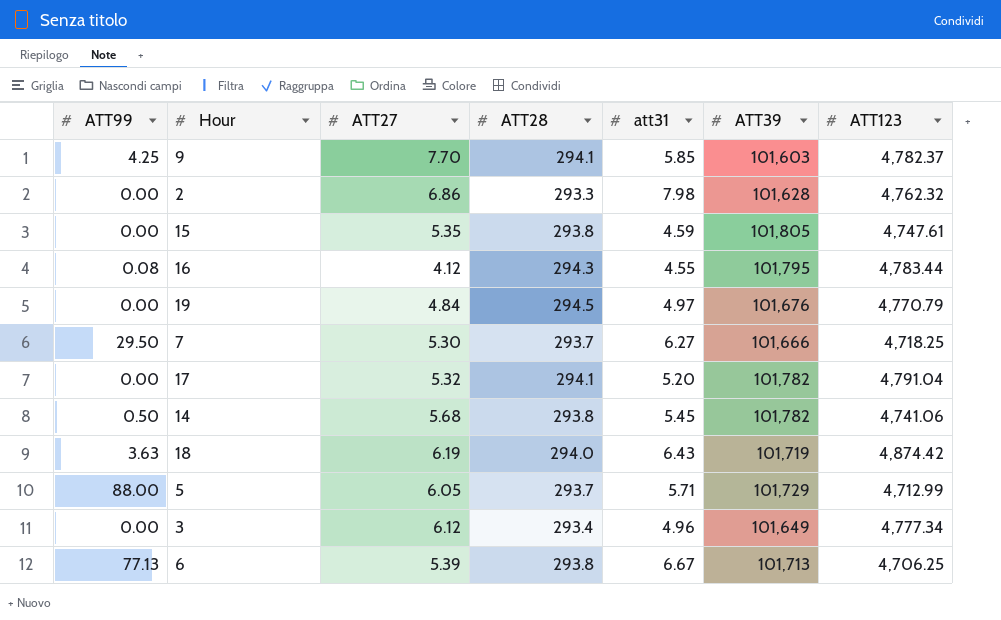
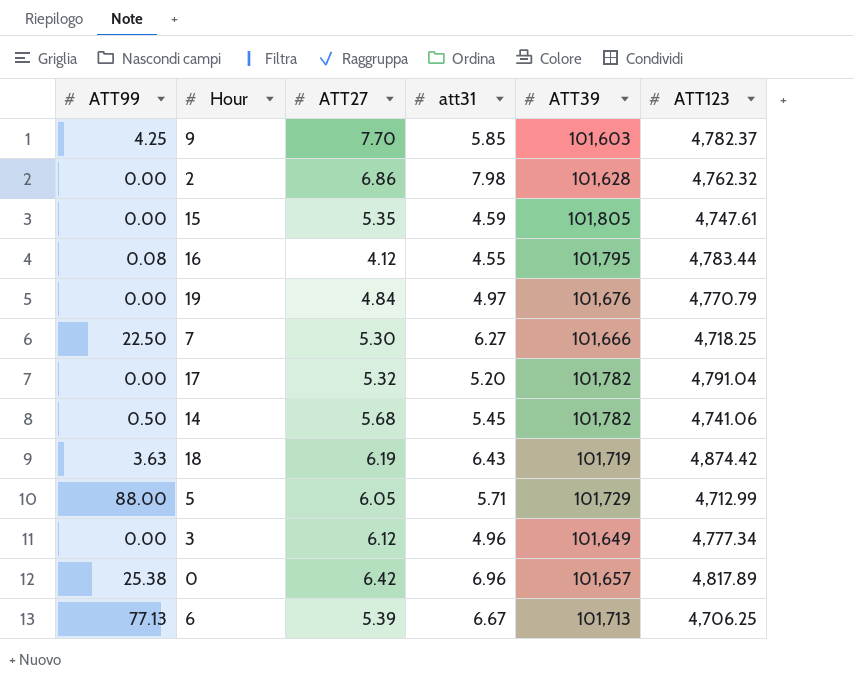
column ATT28 | position: 4 -> none
7 | ATT99: 29.50 -> 22.50
row 0: none -> 25.38 | 6.42 | 6.96 | 101,657 | 4,817.89

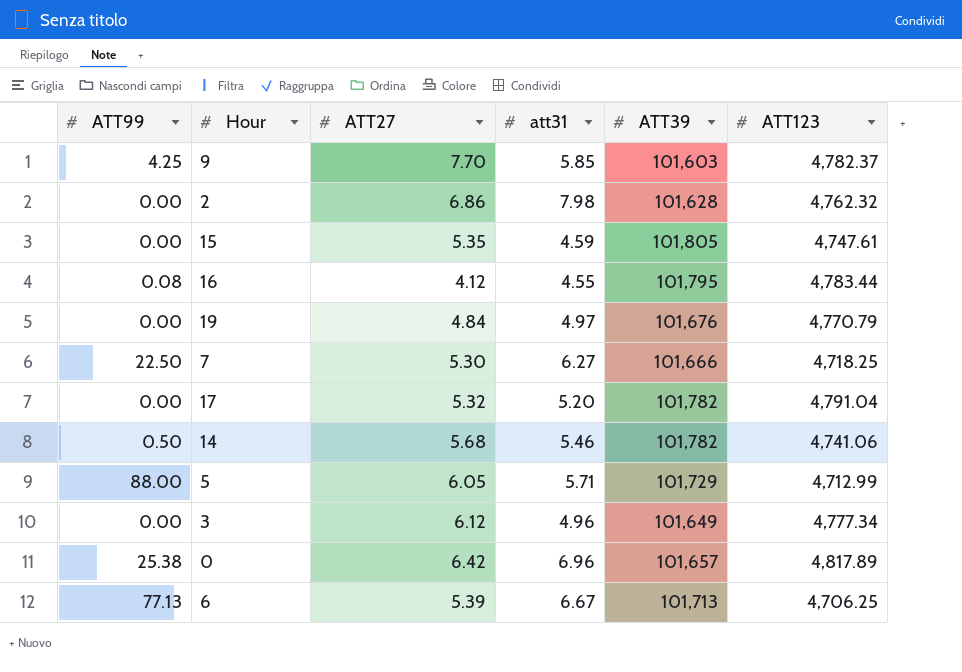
row 18: 3.63 | 6.19 | 6.43 | 101,719 | 4,874.42 -> none
14 | att31: 5.45 -> 5.46

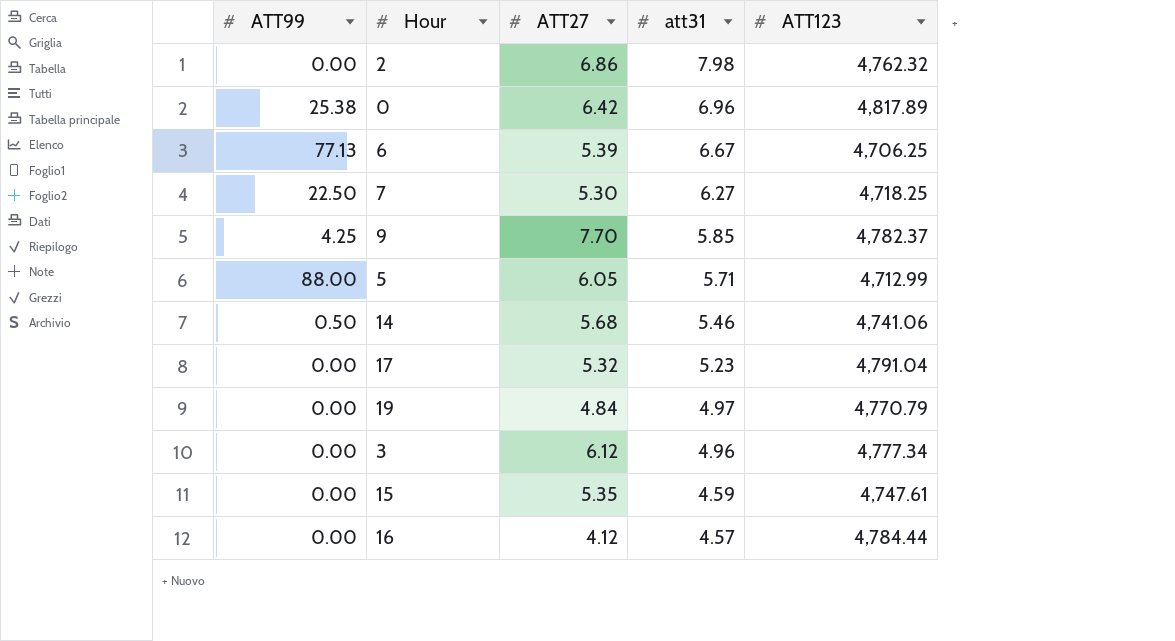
row order: none -> att31 descending
column ATT39 | position: 5 -> none
17 | att31: 5.20 -> 5.23
16 | ATT99: 0.08 -> 0.00
16 | att31: 4.55 -> 4.57
16 | ATT123: 4,783.44 -> 4,784.44

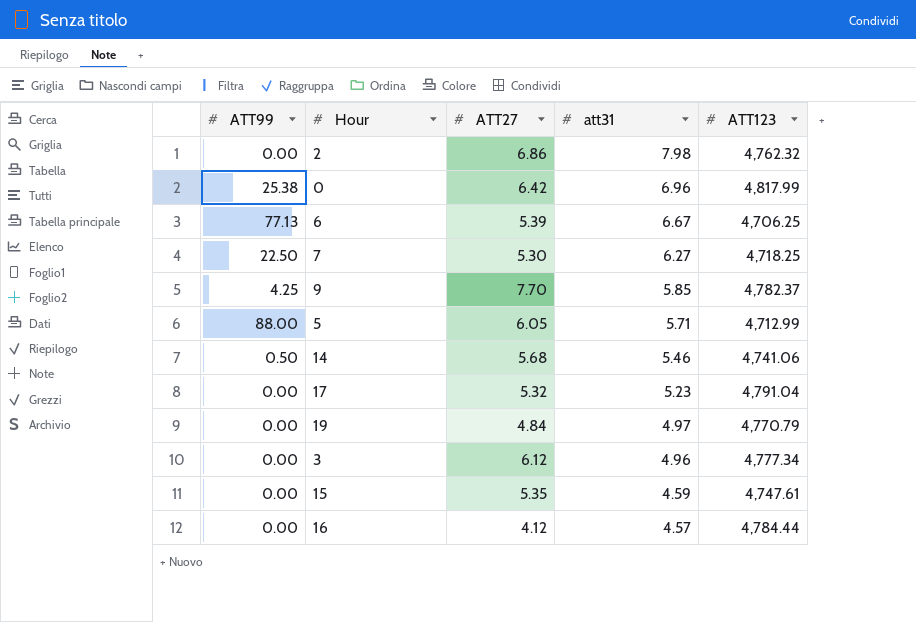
0 | ATT123: 4,817.89 -> 4,817.99

